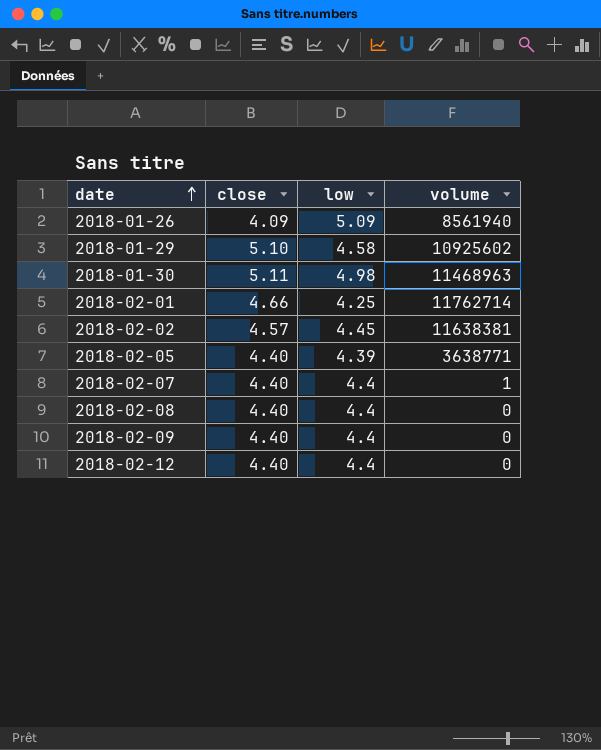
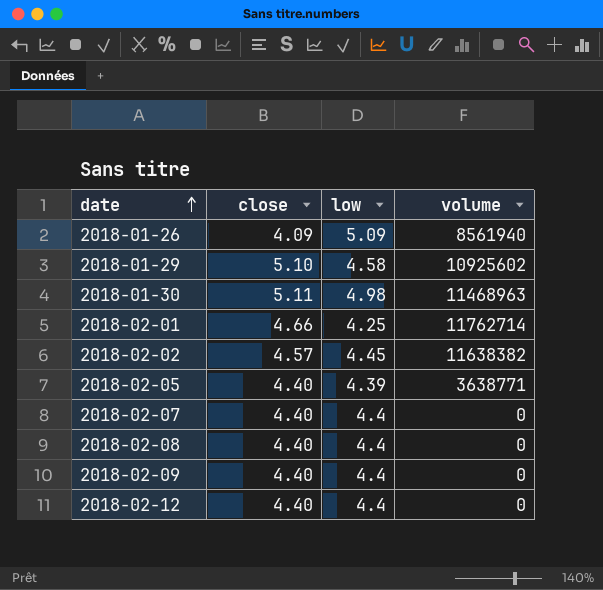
2018-02-02 | volume: 11638381 -> 11638382
2018-02-07 | volume: 1 -> 0

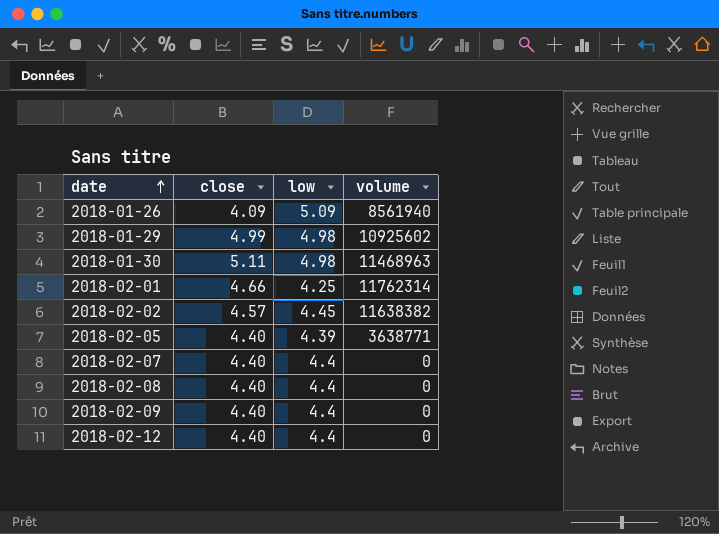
2018-01-29 | close: 5.10 -> 4.99
2018-01-29 | low: 4.58 -> 4.98
2018-02-01 | volume: 11762714 -> 11762314

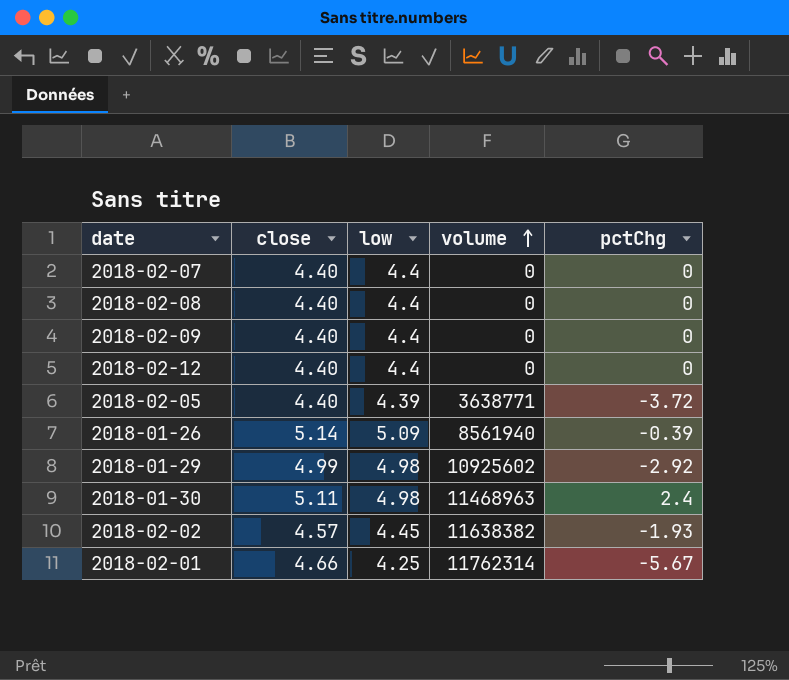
row order: date ascending -> volume ascending
column pctChg | position: none -> 5
2018-01-26 | close: 4.09 -> 5.14

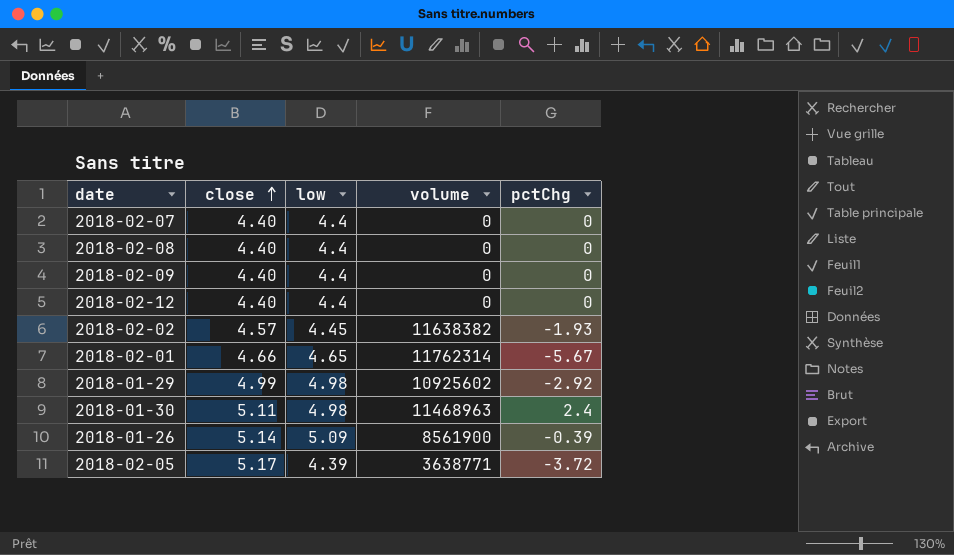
row order: volume ascending -> close ascending
2018-02-01 | low: 4.25 -> 4.65
2018-01-26 | volume: 8561940 -> 8561900
2018-02-05 | close: 4.40 -> 5.17

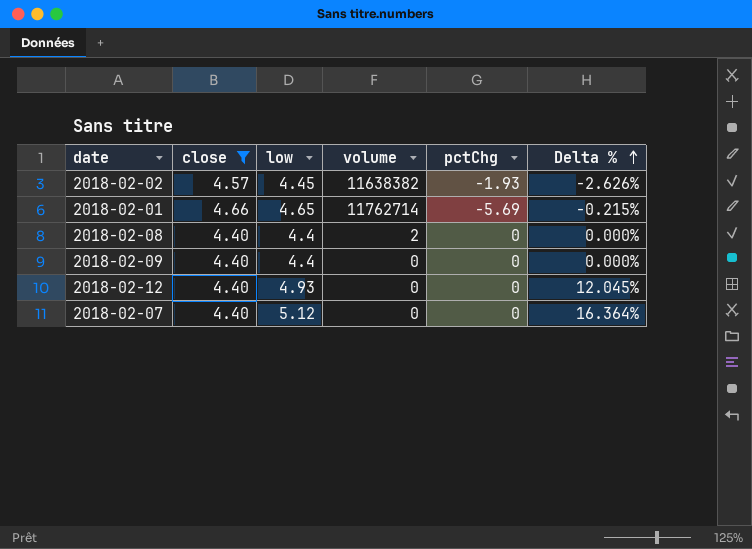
filter: none -> close <= 4.66
row order: close ascending -> Delta % ascending
column Delta % | formula: none -> ([low] - [close]) / [close]
2018-02-01 | volume: 11762314 -> 11762714
2018-02-01 | pctChg: -5.67 -> -5.69
2018-02-08 | volume: 0 -> 2
2018-02-12 | low: 4.4 -> 4.93
2018-02-07 | low: 4.4 -> 5.12

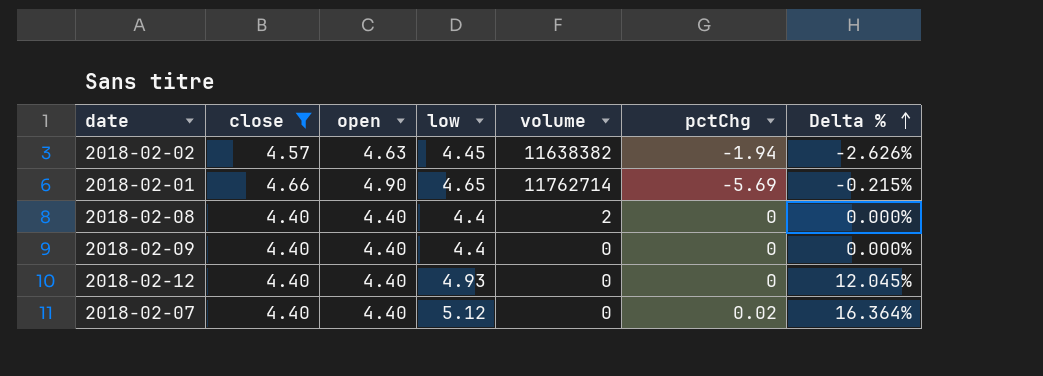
column open | position: none -> 3
2018-02-02 | pctChg: -1.93 -> -1.94
2018-02-07 | pctChg: 0 -> 0.02

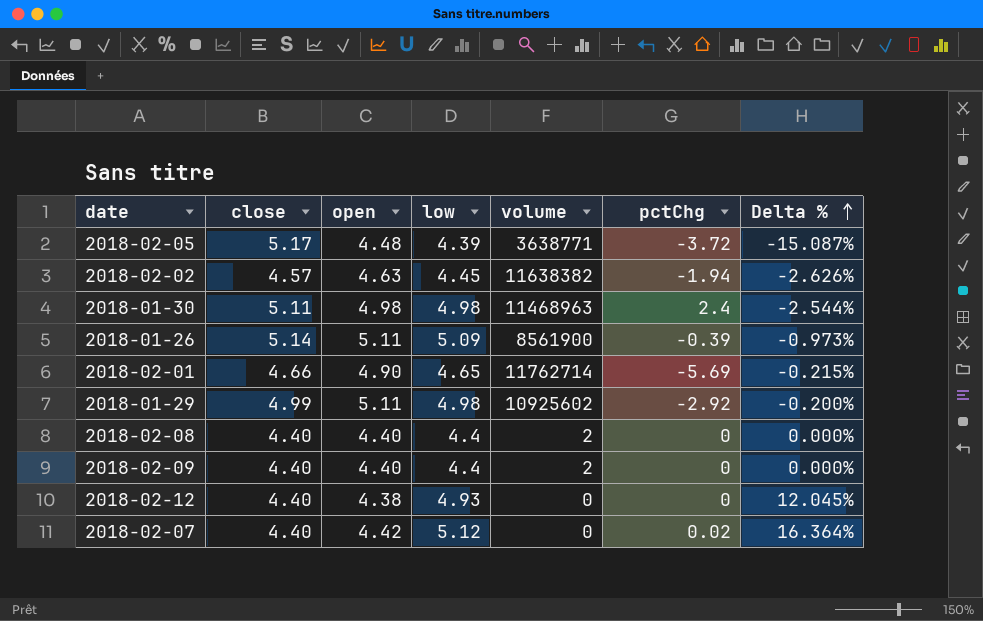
filter: close <= 4.66 -> none
2018-02-09 | volume: 0 -> 2
2018-02-12 | open: 4.40 -> 4.38
2018-02-07 | open: 4.40 -> 4.42

